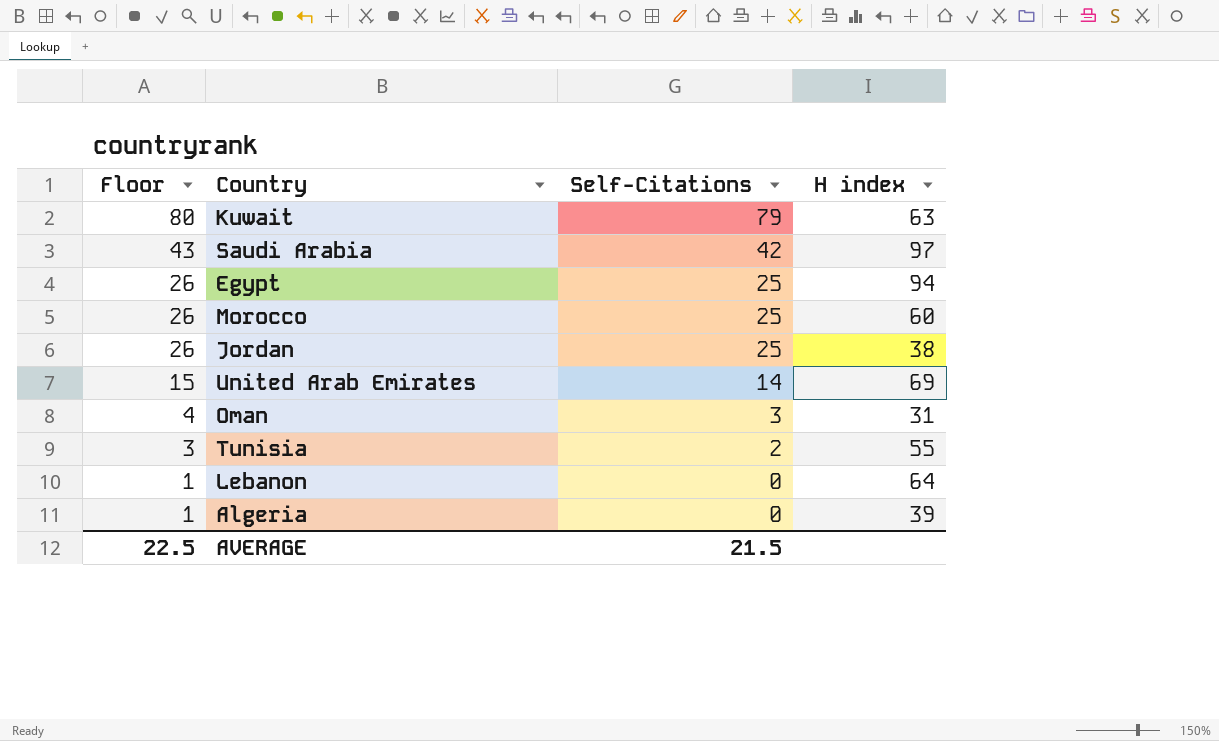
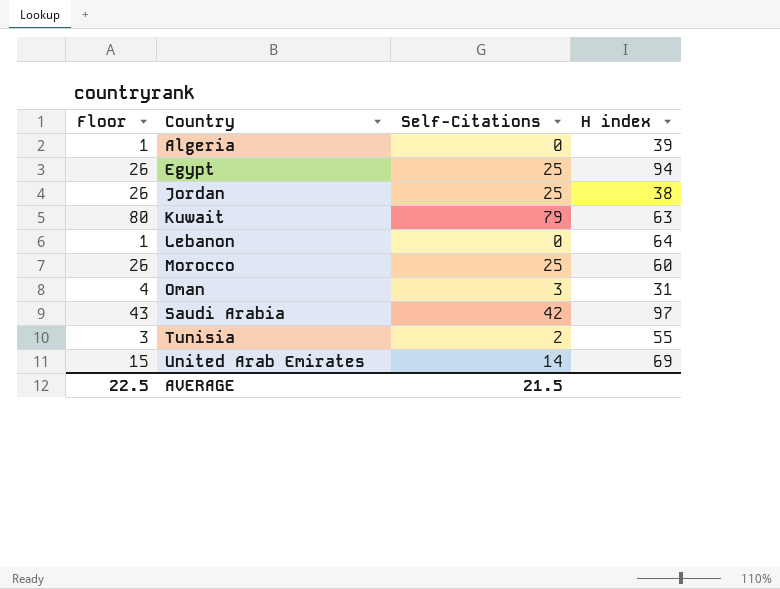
row order: Floor descending -> Country ascending

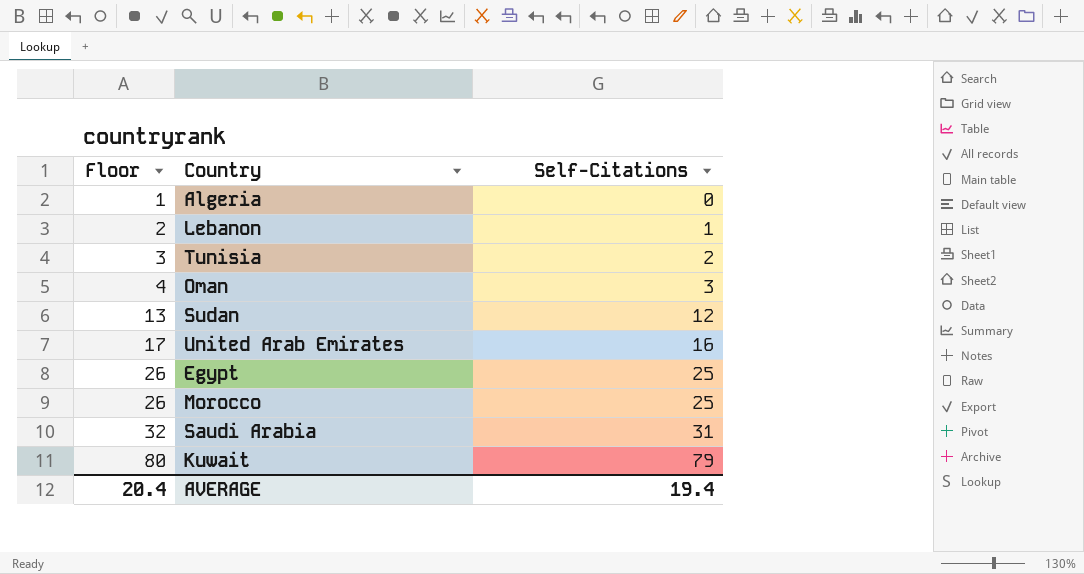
row order: Country ascending -> Floor ascending
column H index | position: 4 -> none
row Jordan: 26 | 25 | 38 -> none
Lebanon | Floor: 1 -> 2
Lebanon | Self-Citations: 0 -> 1
row Sudan: none -> 13 | 12
United Arab Emirates | Floor: 15 -> 17
United Arab Emirates | Self-Citations: 14 -> 16
Saudi Arabia | Floor: 43 -> 32
Saudi Arabia | Self-Citations: 42 -> 31
AVERAGE | Floor: 22.5 -> 20.4
AVERAGE | Self-Citations: 21.5 -> 19.4

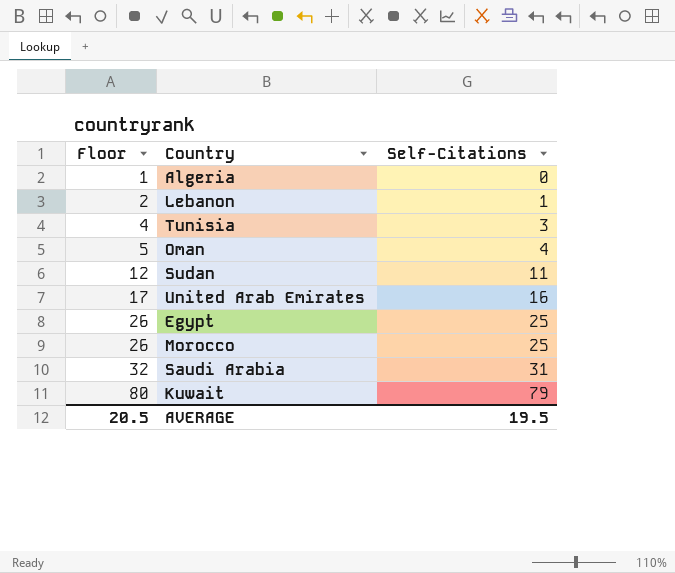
Tunisia | Floor: 3 -> 4
Tunisia | Self-Citations: 2 -> 3
Oman | Floor: 4 -> 5
Oman | Self-Citations: 3 -> 4
Sudan | Floor: 13 -> 12
Sudan | Self-Citations: 12 -> 11
AVERAGE | Floor: 20.4 -> 20.5
AVERAGE | Self-Citations: 19.4 -> 19.5

